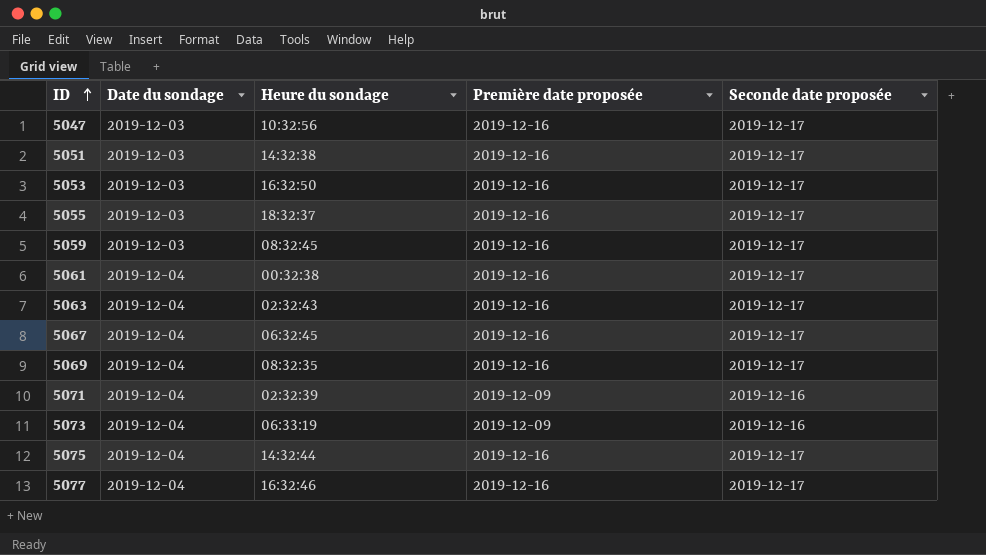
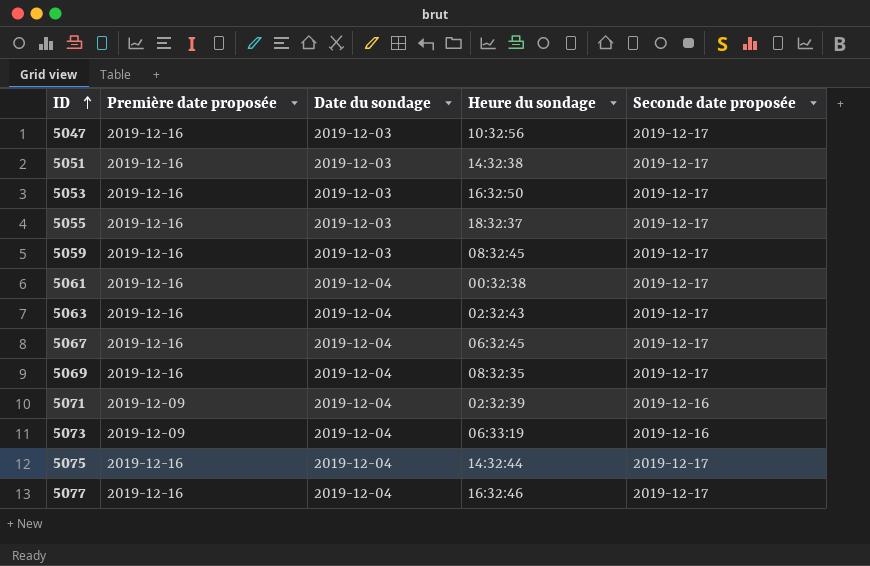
column Première date proposée | position: 4 -> 2

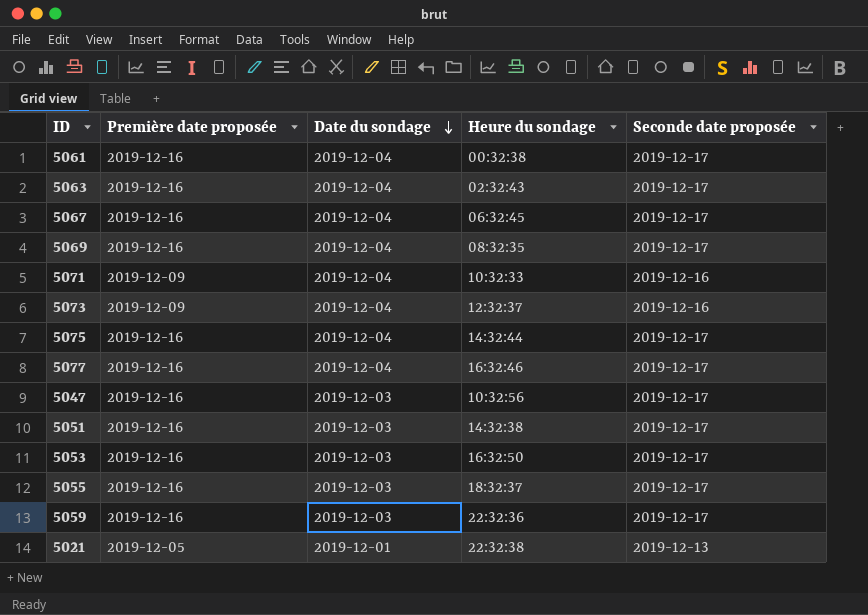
row order: ID ascending -> Date du sondage descending
5071 | Heure du sondage: 02:32:39 -> 10:32:33
5073 | Heure du sondage: 06:33:19 -> 12:32:37
5059 | Heure du sondage: 08:32:45 -> 22:32:36
row 5021: none -> 2019-12-05 | 2019-12-01 | 22:32:38 | 2019-12-13

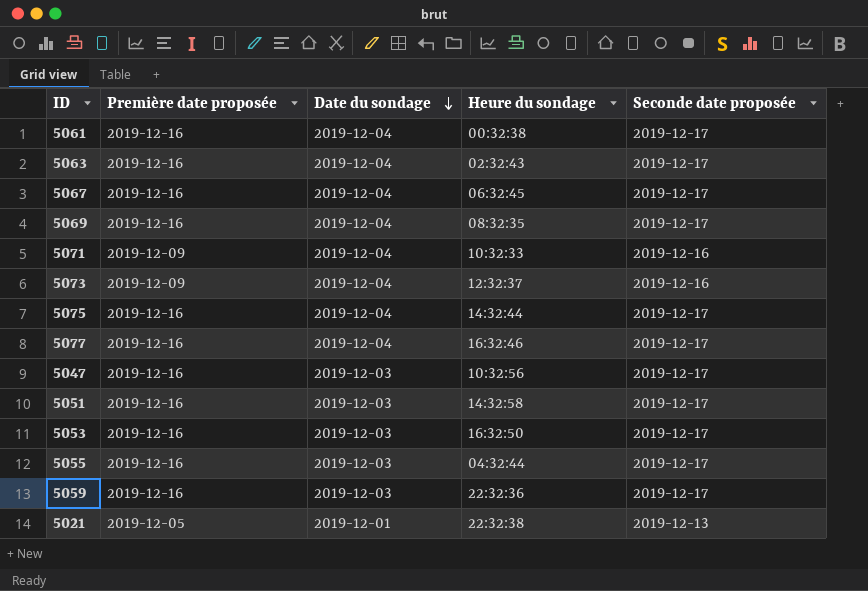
5051 | Heure du sondage: 14:32:38 -> 14:32:58
5055 | Heure du sondage: 18:32:37 -> 04:32:44

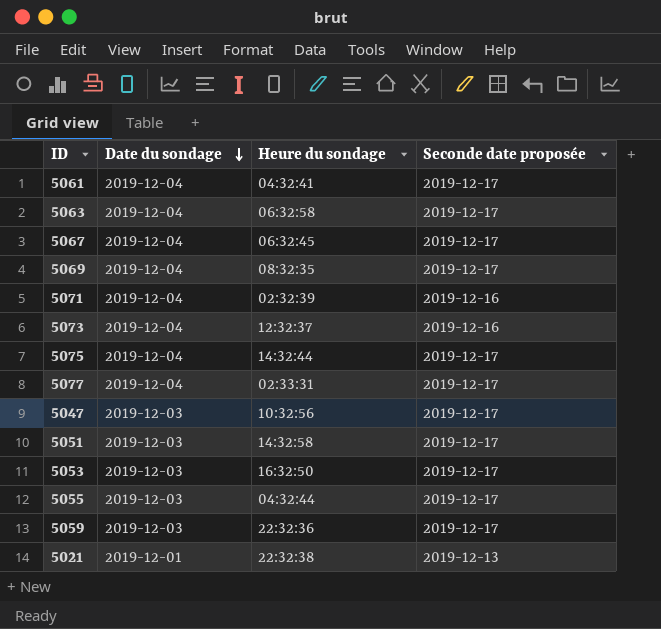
column Première date proposée | position: 2 -> none
5061 | Heure du sondage: 00:32:38 -> 04:32:41
5063 | Heure du sondage: 02:32:43 -> 06:32:58
5071 | Heure du sondage: 10:32:33 -> 02:32:39
5077 | Heure du sondage: 16:32:46 -> 02:33:31

